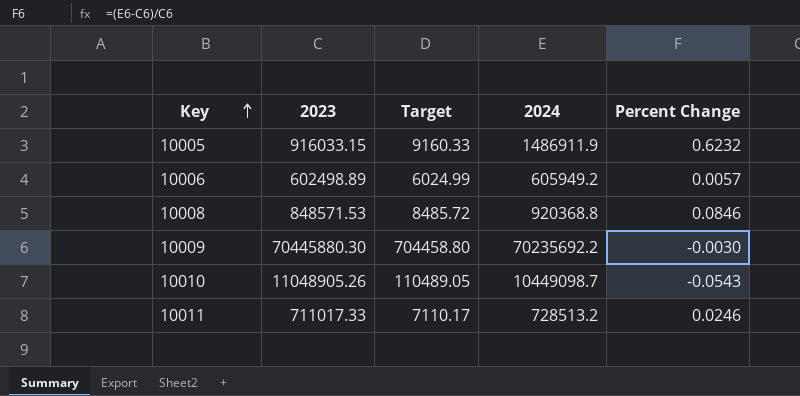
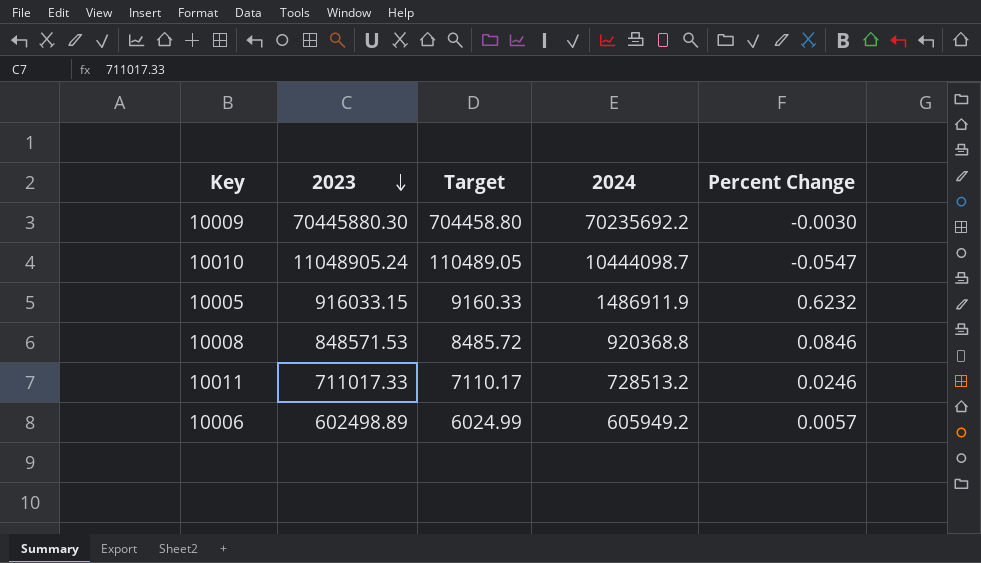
row order: Key ascending -> 2023 descending
10010 | 2023: 11048905.26 -> 11048905.24
10010 | 2024: 10449098.7 -> 10444098.7
10010 | Percent Change: -0.0543 -> -0.0547

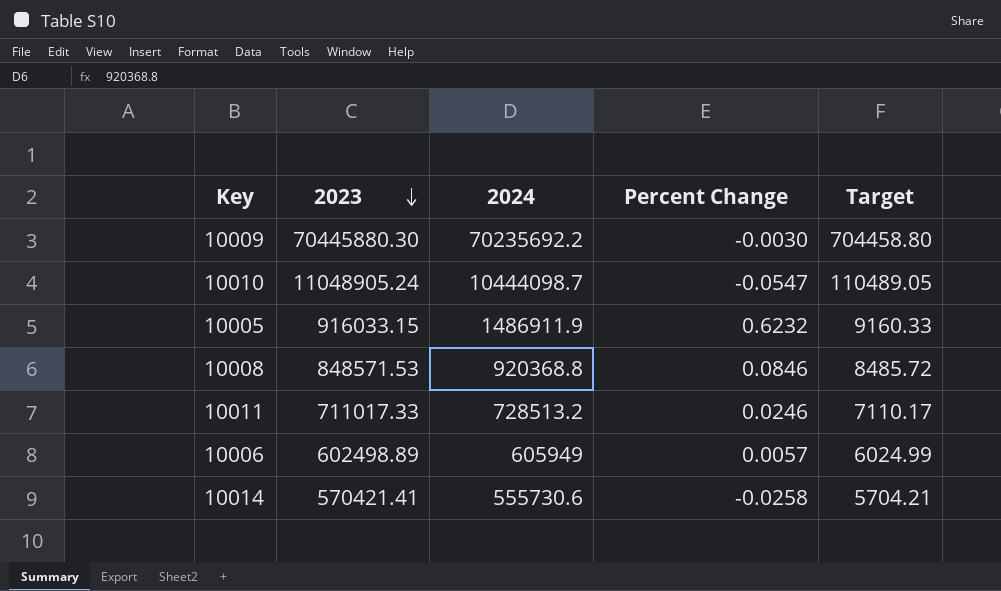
column Target | position: 3 -> 5
10006 | 2024: 605949.2 -> 605949
row 10014: none -> 570421.41 | 555730.6 | -0.0258 | 5704.21

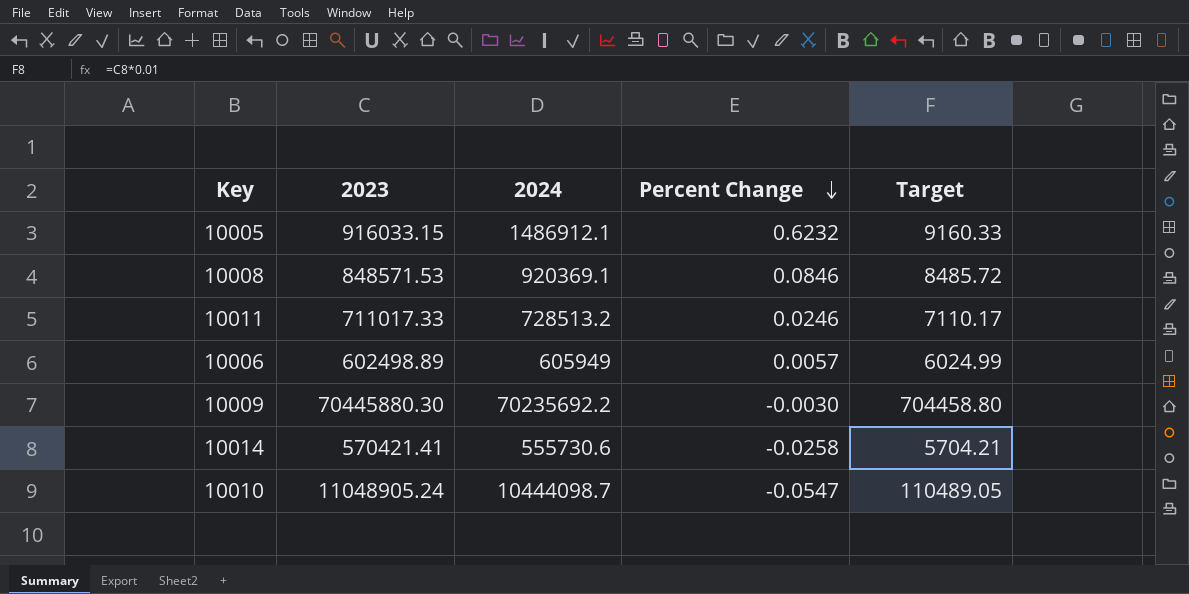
row order: 2023 descending -> Percent Change descending
10005 | 2024: 1486911.9 -> 1486912.1
10008 | 2024: 920368.8 -> 920369.1

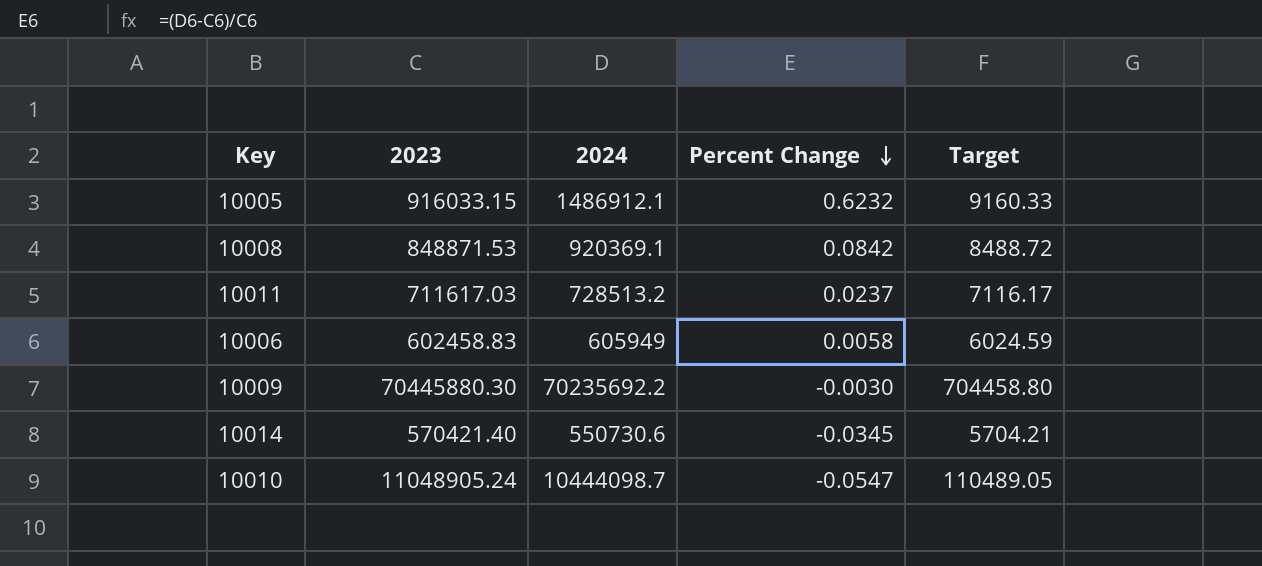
10008 | 2023: 848571.53 -> 848871.53
10008 | Percent Change: 0.0846 -> 0.0842
10008 | Target: 8485.72 -> 8488.72
10011 | 2023: 711017.33 -> 711617.03
10011 | Percent Change: 0.0246 -> 0.0237
10011 | Target: 7110.17 -> 7116.17
10006 | 2023: 602498.89 -> 602458.83
10006 | Percent Change: 0.0057 -> 0.0058
10006 | Target: 6024.99 -> 6024.59
10014 | 2023: 570421.41 -> 570421.40
10014 | 2024: 555730.6 -> 550730.6
10014 | Percent Change: -0.0258 -> -0.0345

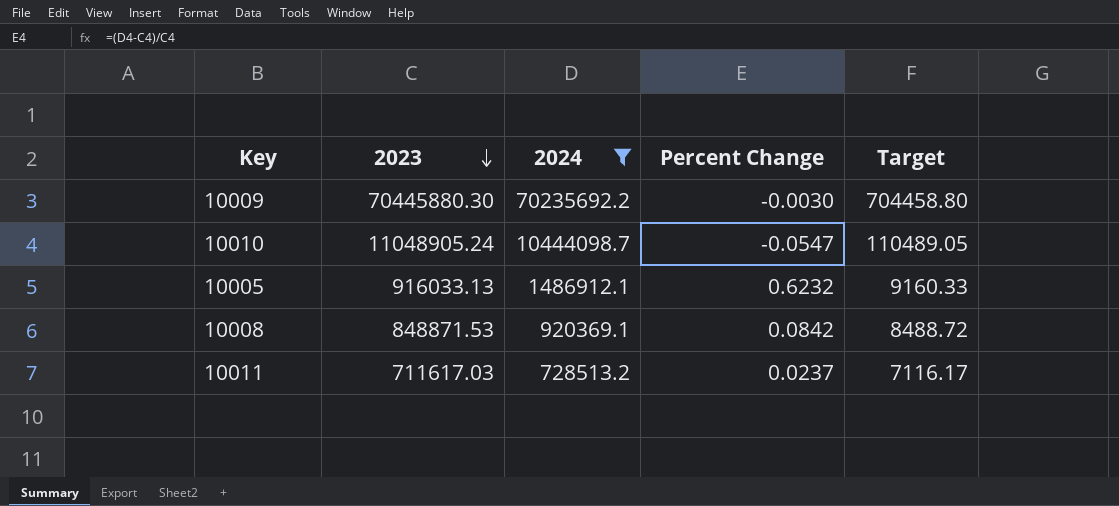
filter: none -> 2024 >= 728513.2
row order: Percent Change descending -> 2023 descending
10005 | 2023: 916033.15 -> 916033.13

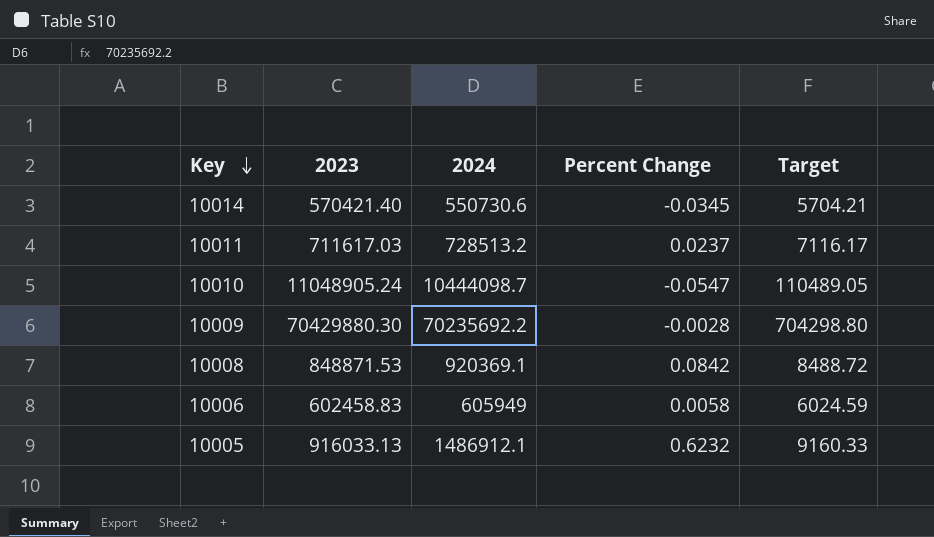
filter: 2024 >= 728513.2 -> none
row order: 2023 descending -> Key descending
10009 | 2023: 70445880.30 -> 70429880.30
10009 | Percent Change: -0.0030 -> -0.0028
10009 | Target: 704458.80 -> 704298.80

